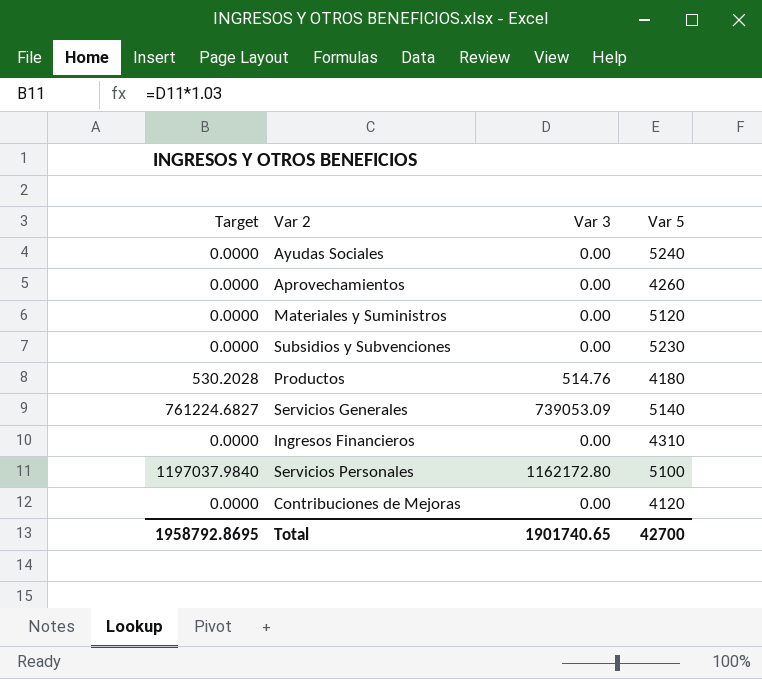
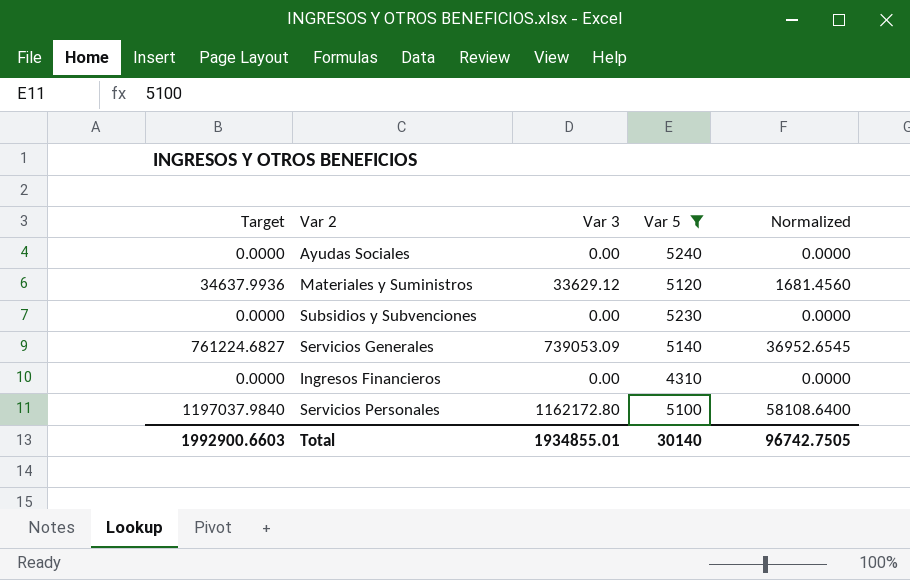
filter: none -> Var 5 >= 4310
column Normalized | formula: none -> [Var 3] * 0.05
Materiales y Suministros | Target: 0.0000 -> 34637.9936
Materiales y Suministros | Var 3: 0.00 -> 33629.12
Total | Target: 1958792.8695 -> 1992900.6603
Total | Var 3: 1901740.65 -> 1934855.01
Total | Var 5: 42700 -> 30140

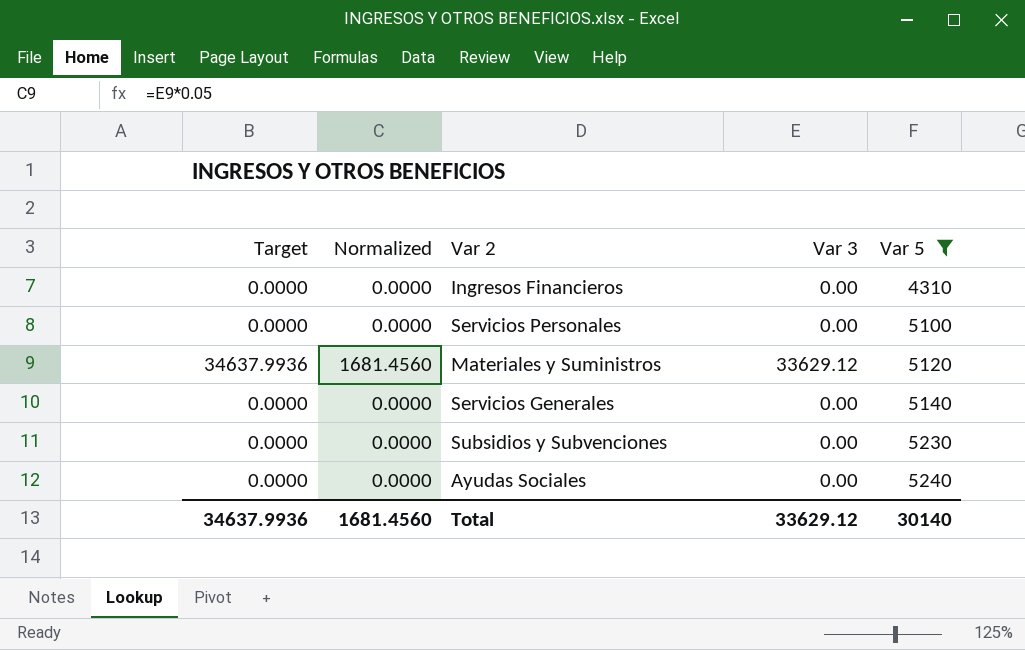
row order: none -> Var 5 ascending
column Normalized | position: 5 -> 2
Servicios Personales | Target: 1197037.9840 -> 0.0000
Servicios Personales | Normalized: 58108.6400 -> 0.0000
Servicios Personales | Var 3: 1162172.80 -> 0.00
Servicios Generales | Target: 761224.6827 -> 0.0000
Servicios Generales | Normalized: 36952.6545 -> 0.0000
Servicios Generales | Var 3: 739053.09 -> 0.00
Total | Target: 1992900.6603 -> 34637.9936
Total | Normalized: 96742.7505 -> 1681.4560
Total | Var 3: 1934855.01 -> 33629.12

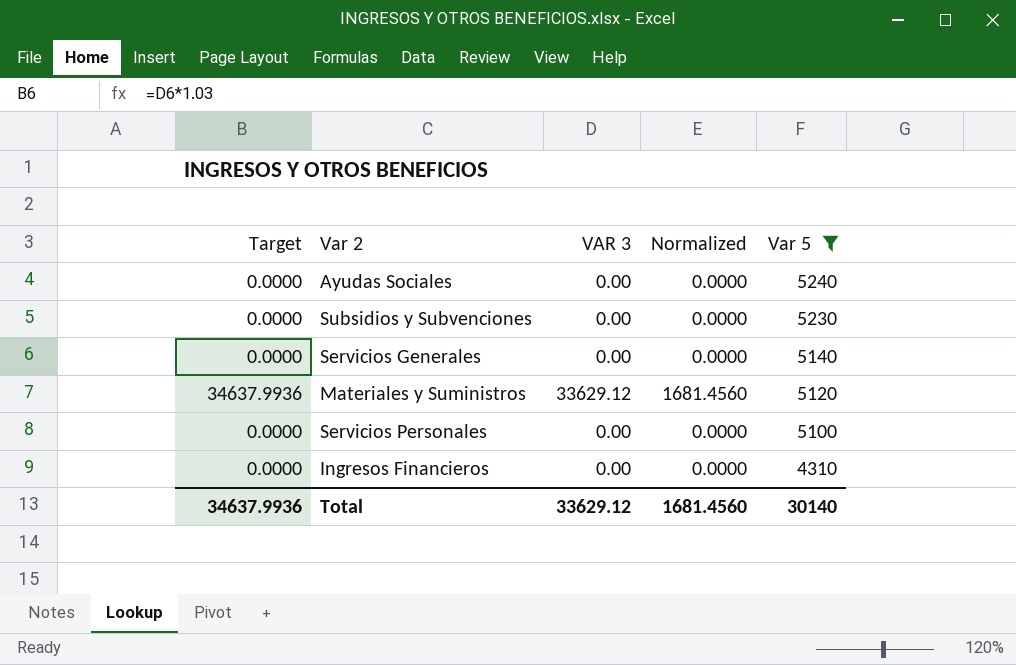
row order: Var 5 ascending -> Var 5 descending
column name: Var 3 -> VAR 3
column Normalized | position: 2 -> 4

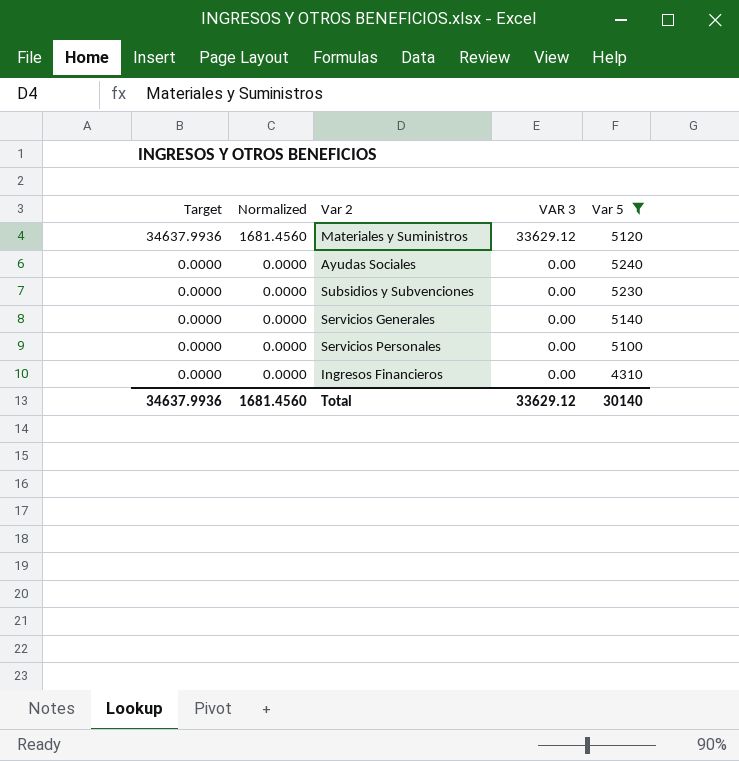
row order: Var 5 descending -> Target descending
column Normalized | position: 4 -> 2

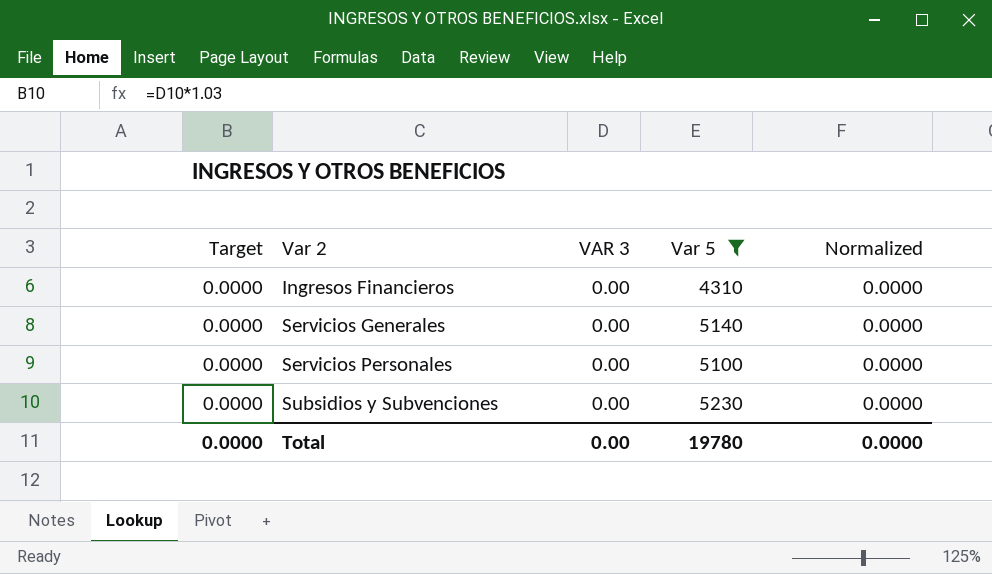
row order: Target descending -> Var 2 ascending
column Normalized | position: 2 -> 5
row Materiales y Suministros: 34637.9936 | 1681.4560 | 33629.12 | 5120 -> none
row Ayudas Sociales: 0.0000 | 0.0000 | 0.00 | 5240 -> none
Total | Target: 34637.9936 -> 0.0000
Total | VAR 3: 33629.12 -> 0.00
Total | Var 5: 30140 -> 19780
Total | Normalized: 1681.4560 -> 0.0000

